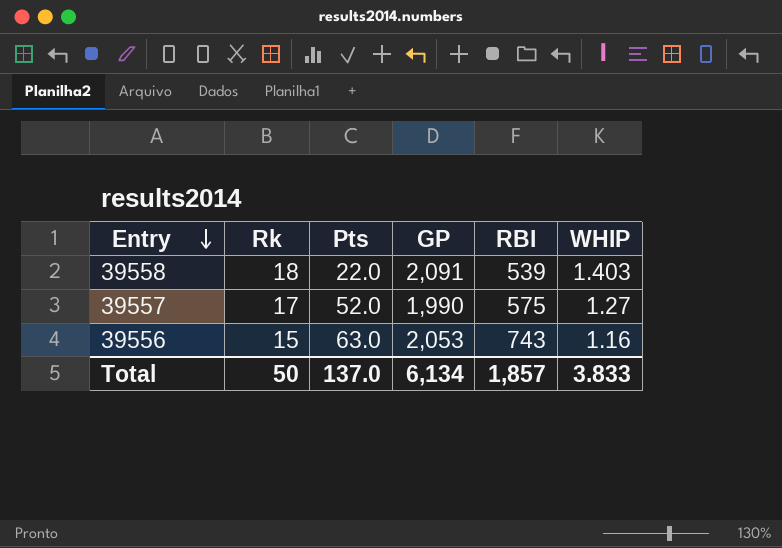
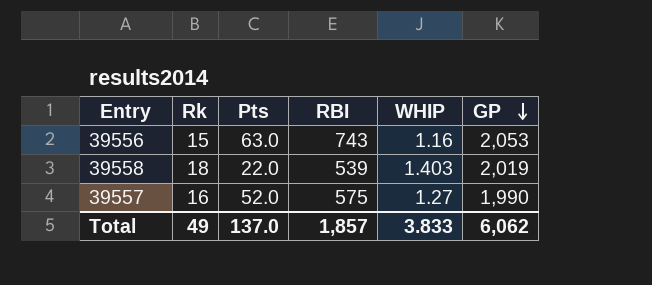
row order: Entry descending -> GP descending
column GP | position: 4 -> 6
39558 | GP: 2,091 -> 2,019
39557 | Rk: 17 -> 16
Total | Rk: 50 -> 49
Total | GP: 6,134 -> 6,062

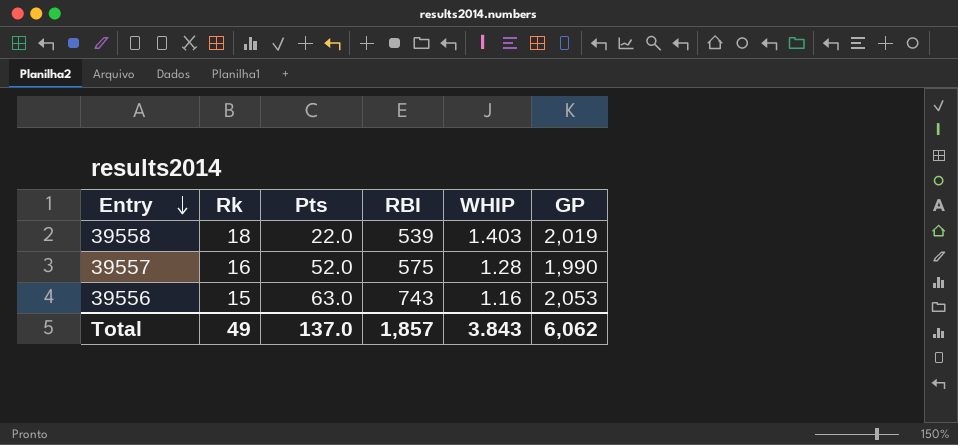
row order: GP descending -> Entry descending
39557 | WHIP: 1.27 -> 1.28
Total | WHIP: 3.833 -> 3.843

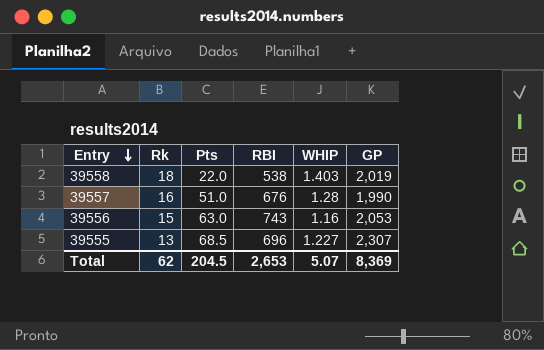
39558 | RBI: 539 -> 538
39557 | Pts: 52.0 -> 51.0
39557 | RBI: 575 -> 676
row 39555: none -> 13 | 68.5 | 696 | 1.227 | 2,307
Total | Rk: 49 -> 62
Total | Pts: 137.0 -> 204.5
Total | RBI: 1,857 -> 2,653
Total | WHIP: 3.843 -> 5.07
Total | GP: 6,062 -> 8,369

